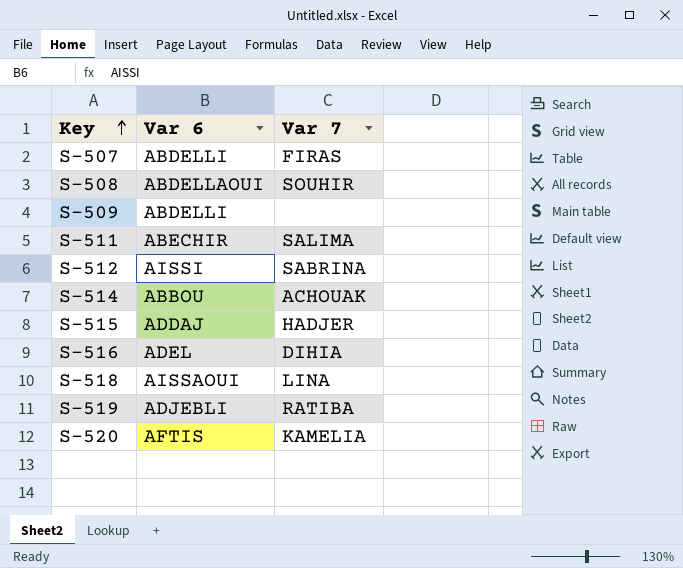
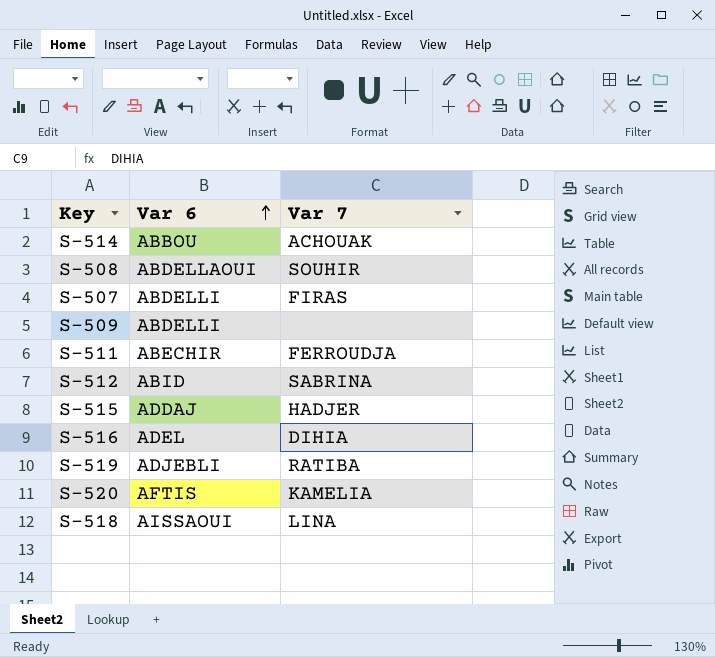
row order: Key ascending -> Var 6 ascending
S-511 | Var 7: SALIMA -> FERROUDJA
S-512 | Var 6: AISSI -> ABID

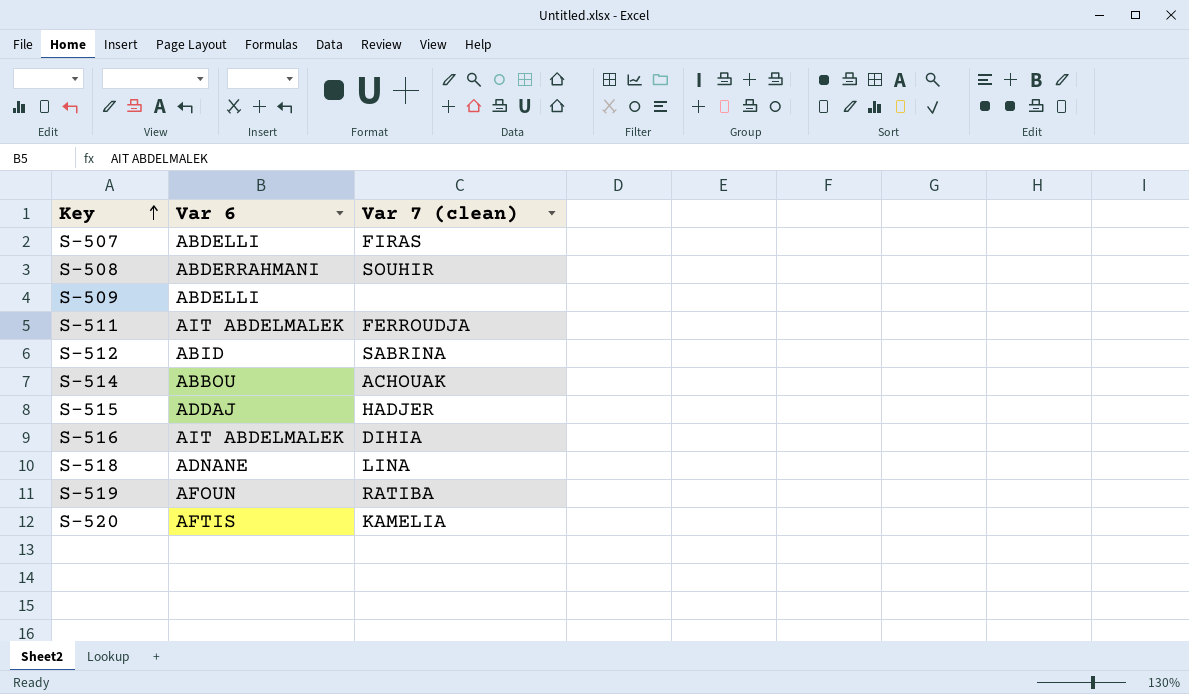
row order: Var 6 ascending -> Key ascending
column name: Var 7 -> Var 7 (clean)
S-508 | Var 6: ABDELLAOUI -> ABDERRAHMANI
S-511 | Var 6: ABECHIR -> AIT ABDELMALEK
S-516 | Var 6: ADEL -> AIT ABDELMALEK
S-518 | Var 6: AISSAOUI -> ADNANE
S-519 | Var 6: ADJEBLI -> AFOUN

